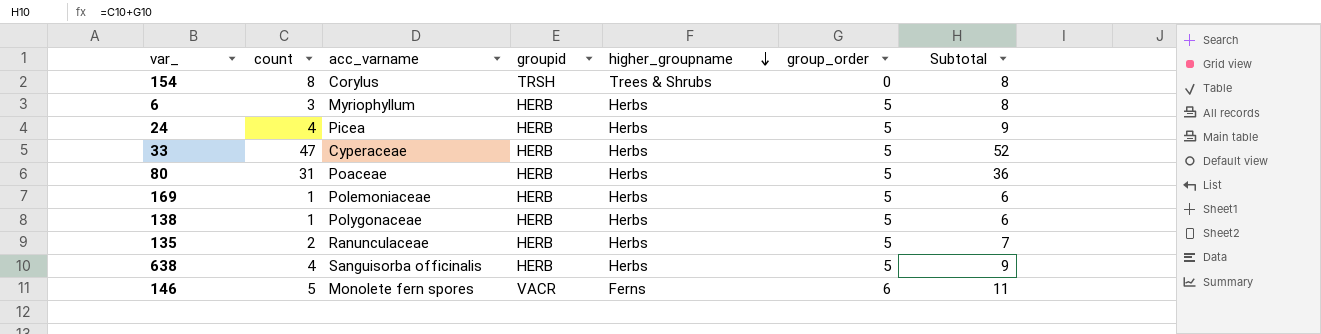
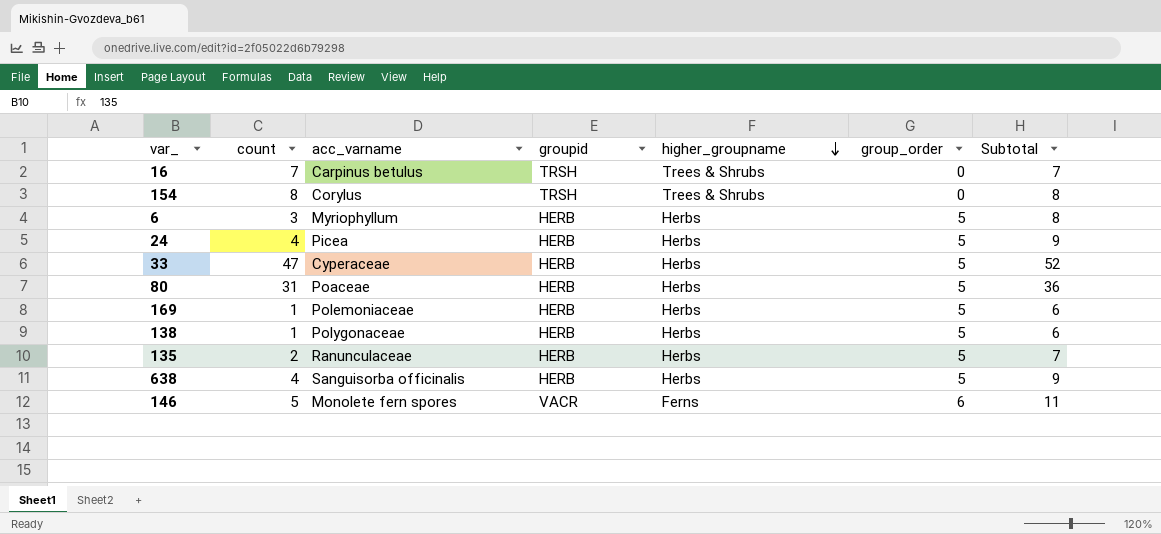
row 16: none -> 7 | Carpinus betulus | TRSH | Trees & Shrubs | 0 | 7

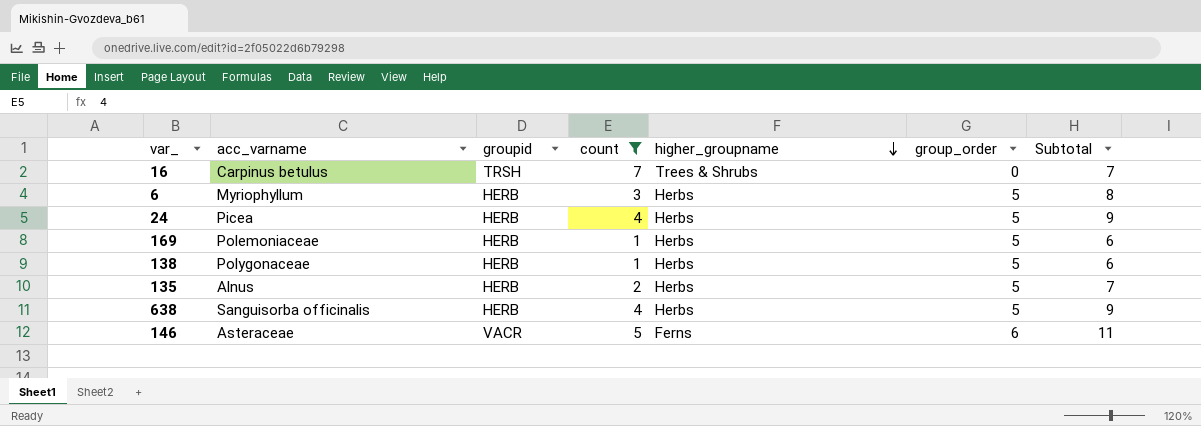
filter: none -> count <= 7
column count | position: 2 -> 4
135 | acc_varname: Ranunculaceae -> Alnus
146 | acc_varname: Monolete fern spores -> Asteraceae

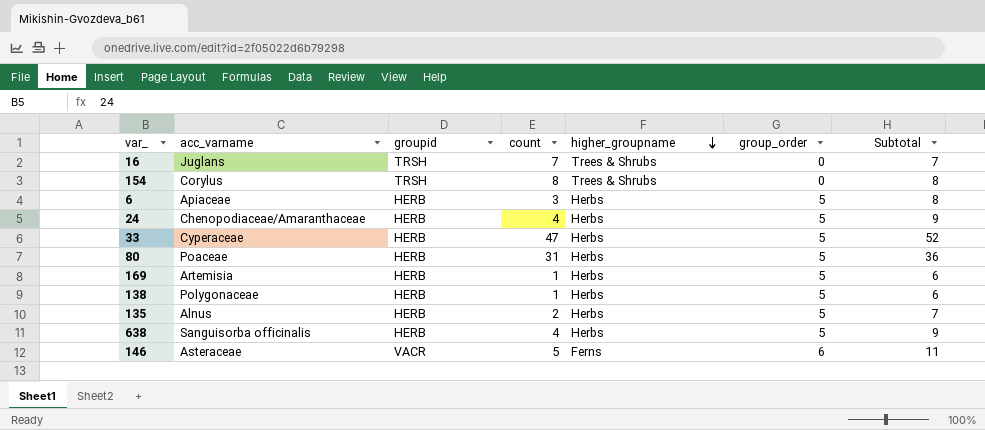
filter: count <= 7 -> none
16 | acc_varname: Carpinus betulus -> Juglans
6 | acc_varname: Myriophyllum -> Apiaceae
24 | acc_varname: Picea -> Chenopodiaceae/Amaranthaceae
169 | acc_varname: Polemoniaceae -> Artemisia

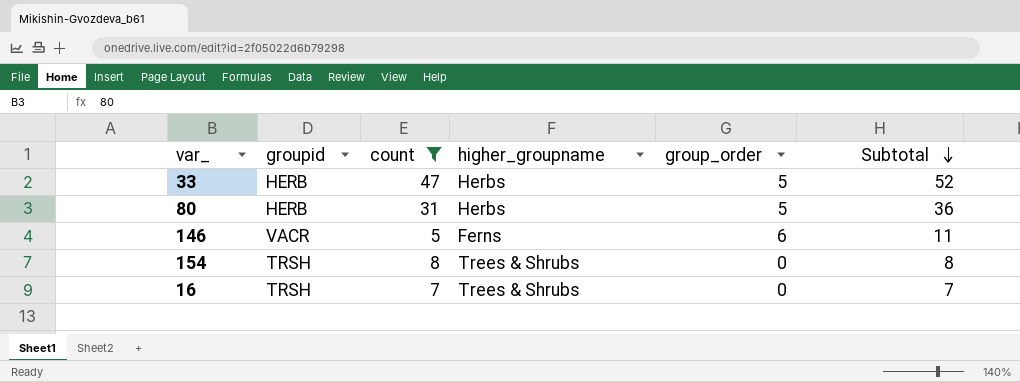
filter: none -> count >= 5
row order: higher_groupname descending -> Subtotal descending
column acc_varname | position: 2 -> none

